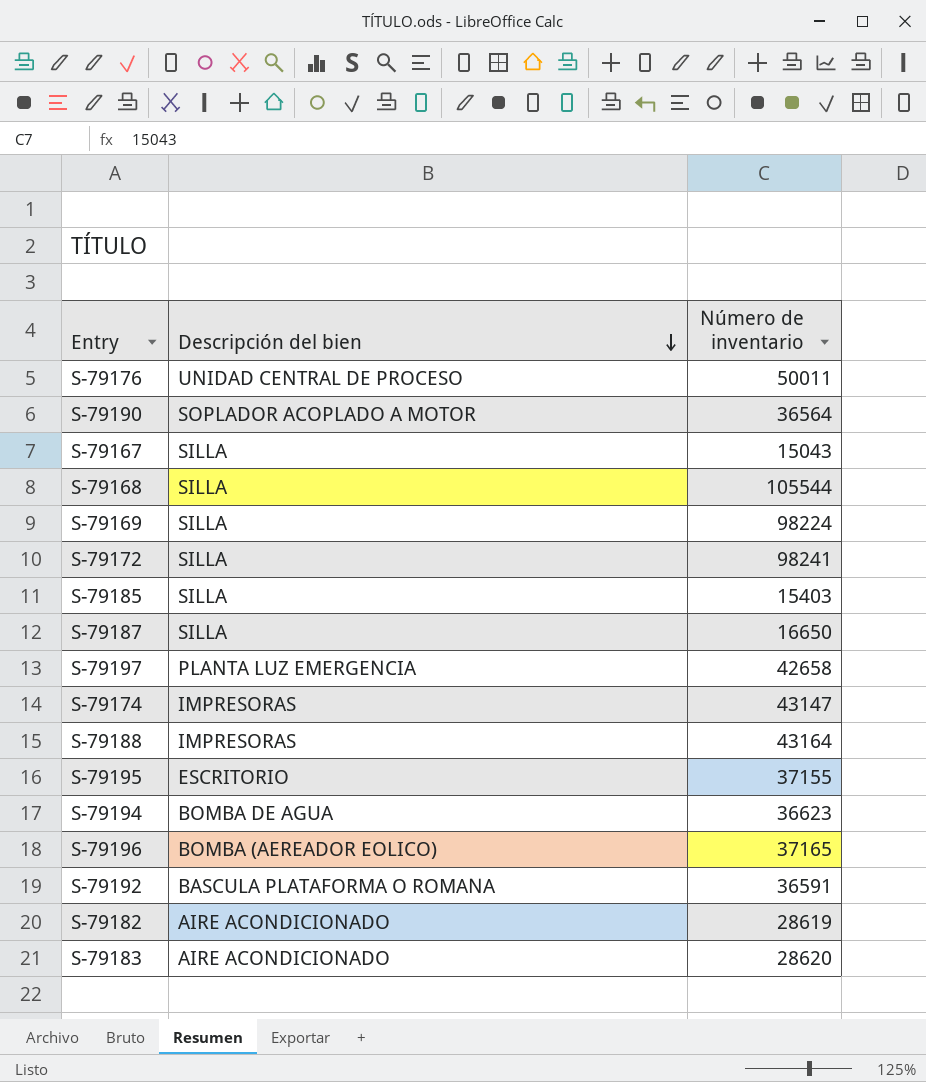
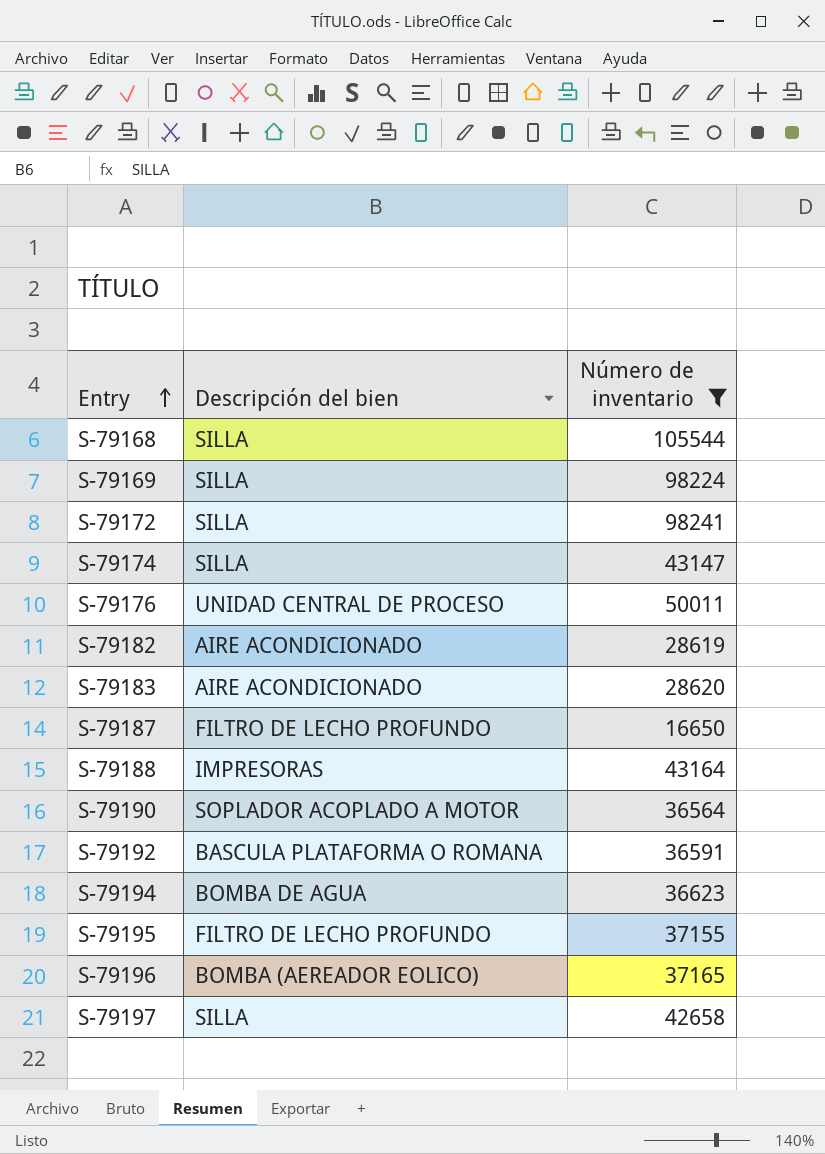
filter: none -> Número de inventario >= 16650
row order: Descripción del bien descending -> Entry ascending
S-79174 | Descripción del bien: IMPRESORAS -> SILLA
S-79187 | Descripción del bien: SILLA -> FILTRO DE LECHO PROFUNDO
S-79195 | Descripción del bien: ESCRITORIO -> FILTRO DE LECHO PROFUNDO
S-79197 | Descripción del bien: PLANTA LUZ EMERGENCIA -> SILLA

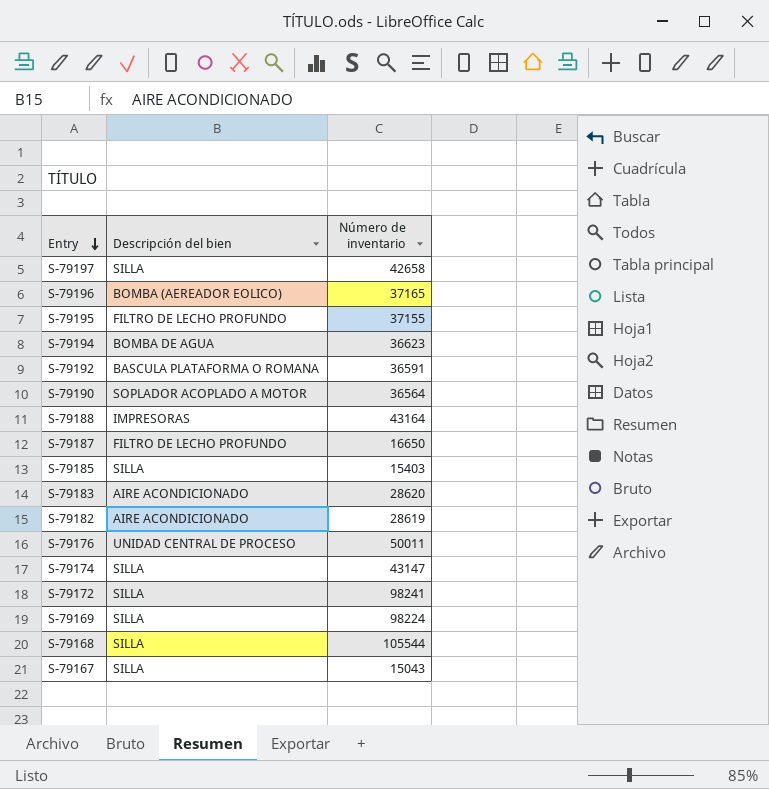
filter: Número de inventario >= 16650 -> none
row order: Entry ascending -> Entry descending

